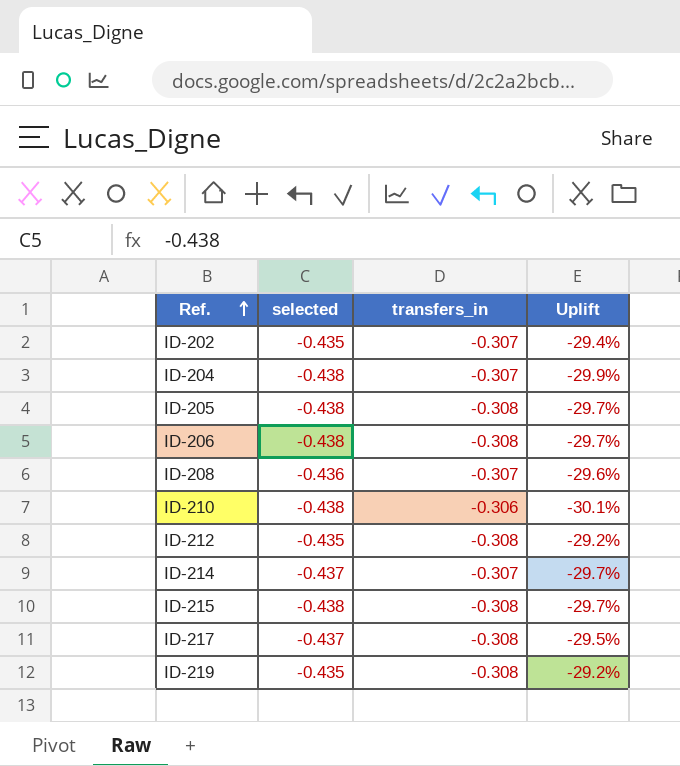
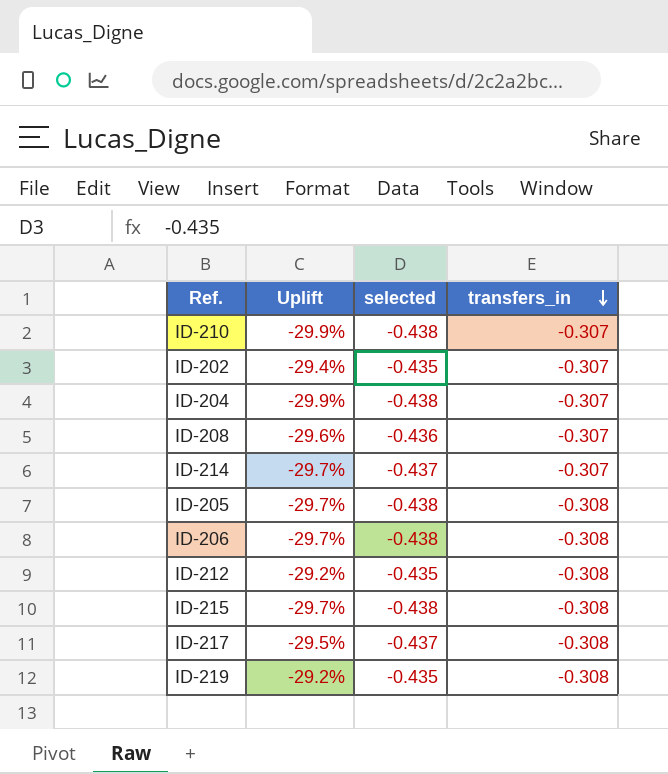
row order: Ref. ascending -> transfers_in descending
column Uplift | position: 4 -> 2
ID-210 | Uplift: -30.1% -> -29.9%
ID-210 | transfers_in: -0.306 -> -0.307

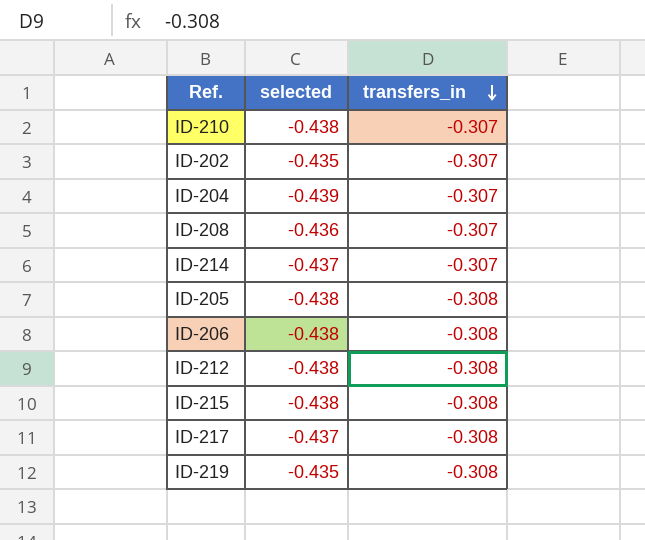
column Uplift | formula: ([transfers_in] - [selected]) / [selected] -> none
ID-204 | selected: -0.438 -> -0.439
ID-212 | selected: -0.435 -> -0.438

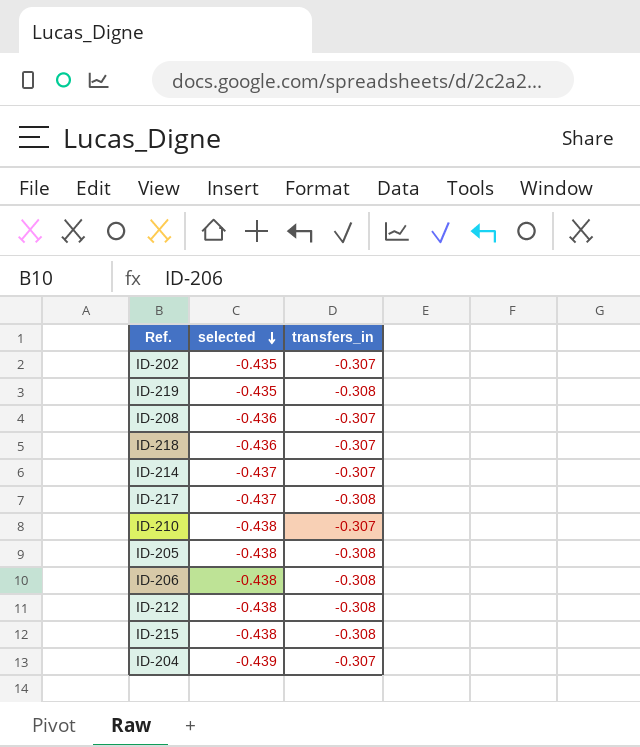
row order: transfers_in descending -> selected descending
row ID-218: none -> -0.436 | -0.307

